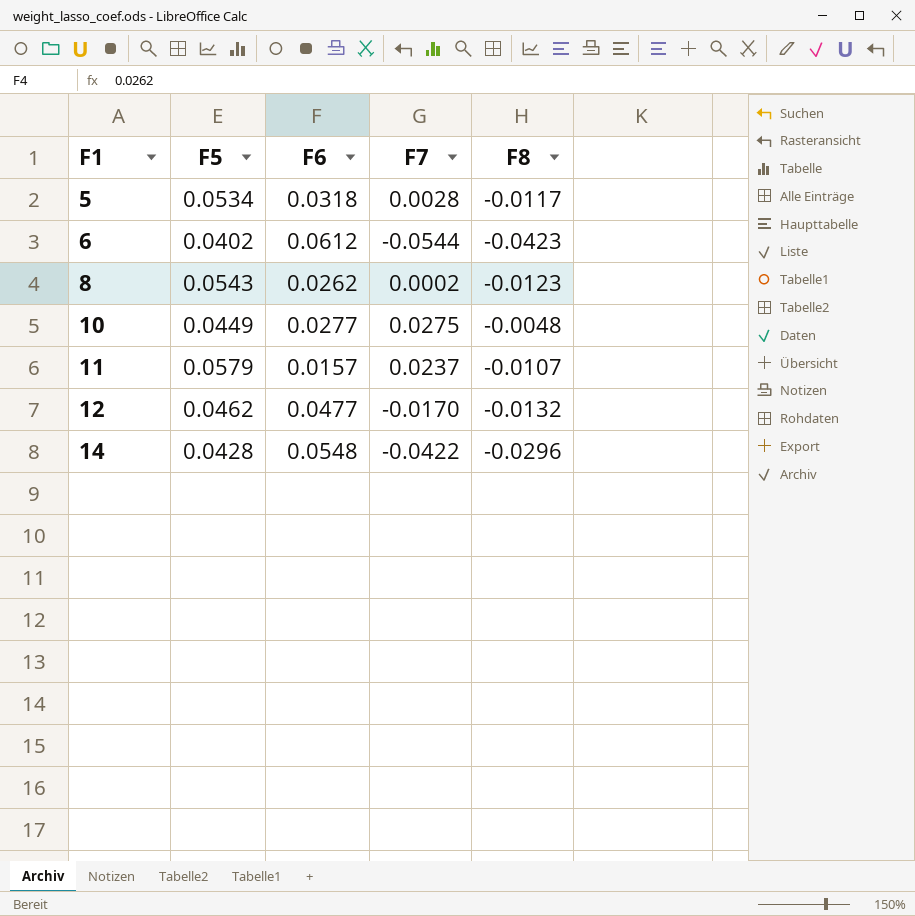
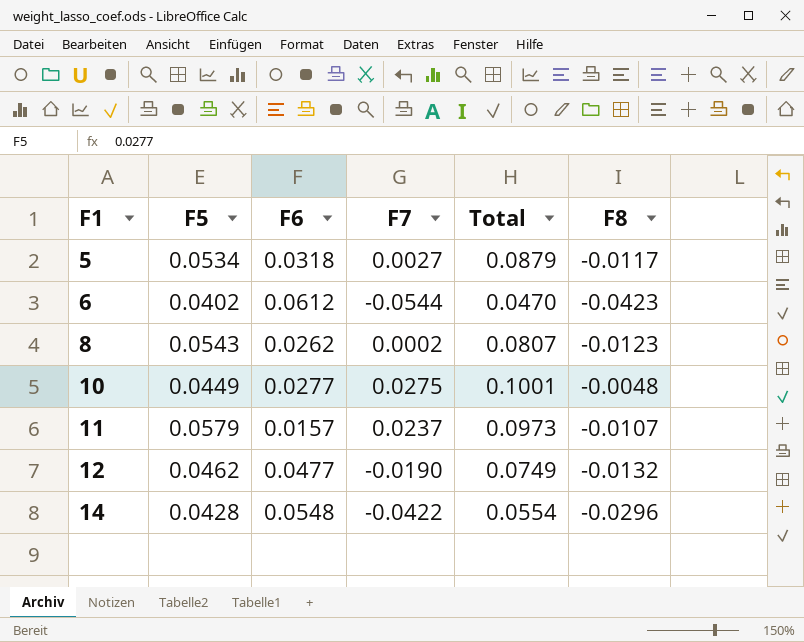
column Total | formula: none -> [F5] + [F6] + [F7]
5 | F7: 0.0028 -> 0.0027
12 | F7: -0.0170 -> -0.0190

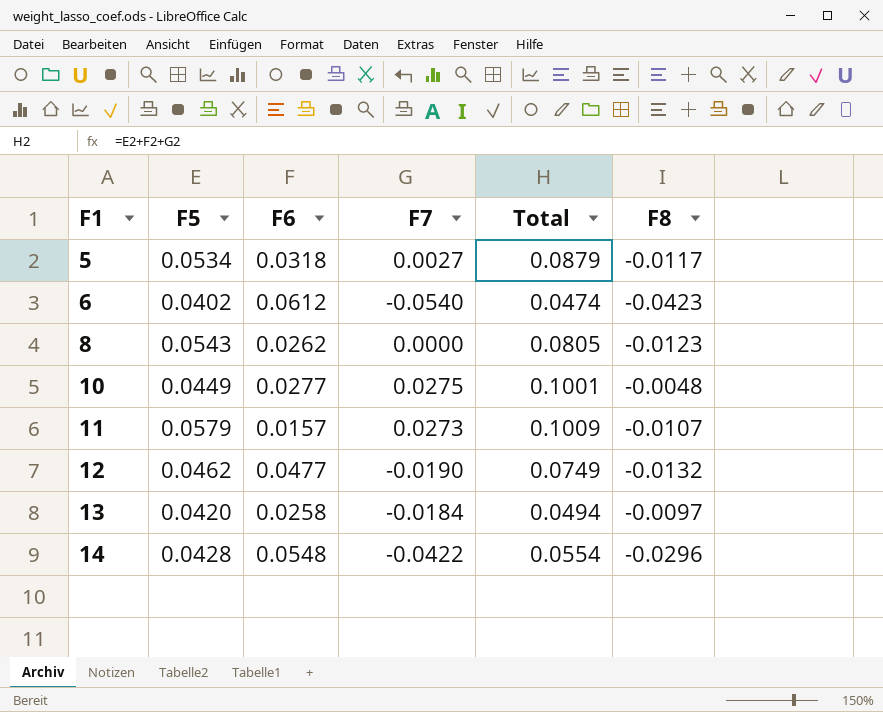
6 | F7: -0.0544 -> -0.0540
6 | Total: 0.0470 -> 0.0474
8 | F7: 0.0002 -> 0.0000
8 | Total: 0.0807 -> 0.0805
11 | F7: 0.0237 -> 0.0273
11 | Total: 0.0973 -> 0.1009
row 13: none -> 0.0420 | 0.0258 | -0.0184 | 0.0494 | -0.0097

